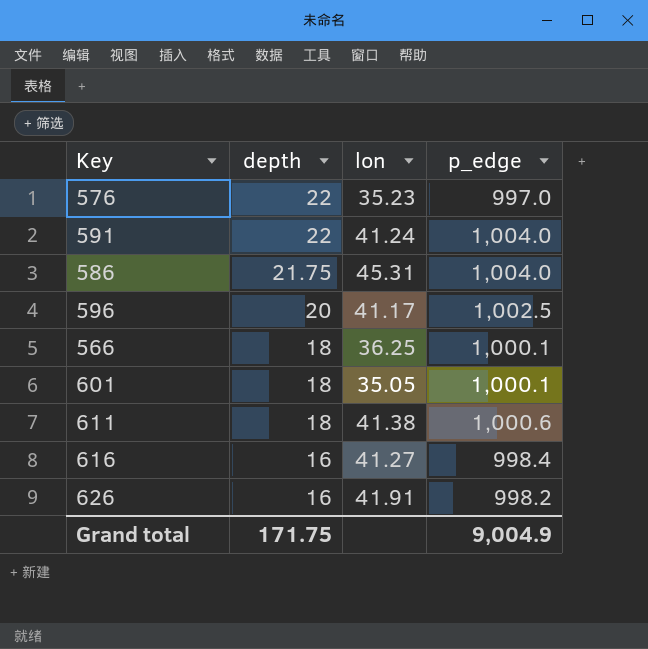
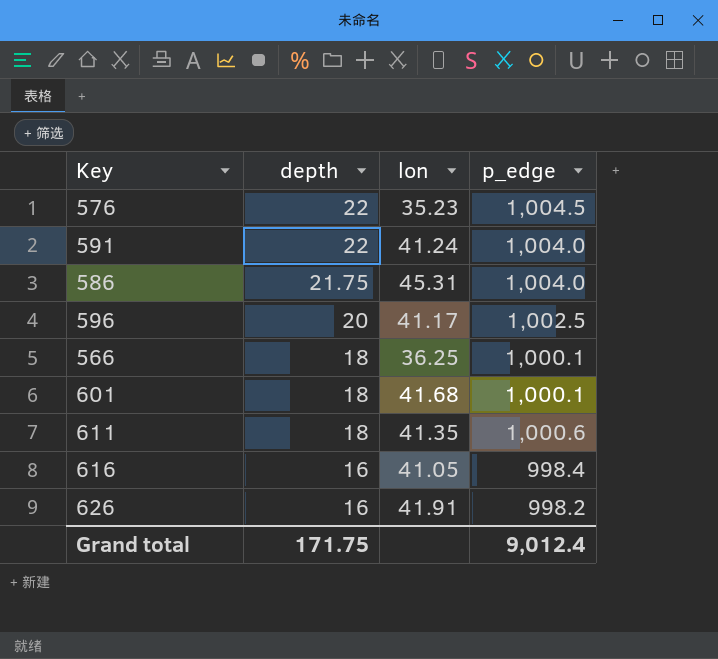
576 | p_edge: 997.0 -> 1,004.5
601 | lon: 35.05 -> 41.68
611 | lon: 41.38 -> 41.35
616 | lon: 41.27 -> 41.05
Grand total | p_edge: 9,004.9 -> 9,012.4

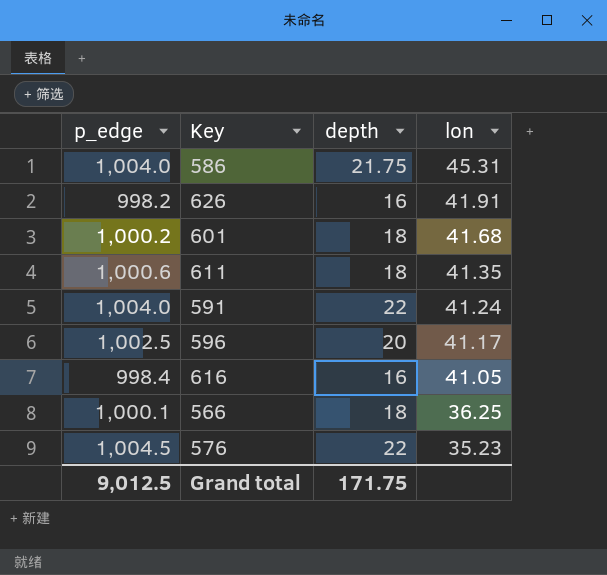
row order: depth descending -> lon descending
column p_edge | position: 4 -> 1
601 | p_edge: 1,000.1 -> 1,000.2
Grand total | p_edge: 9,012.4 -> 9,012.5

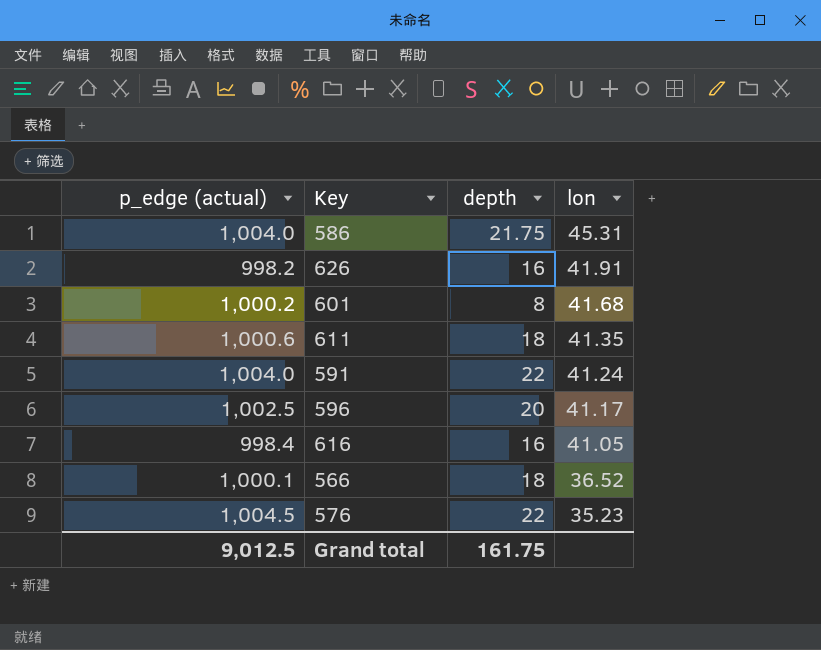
column name: p_edge -> p_edge (actual)
601 | depth: 18 -> 8
566 | lon: 36.25 -> 36.52
Grand total | depth: 171.75 -> 161.75

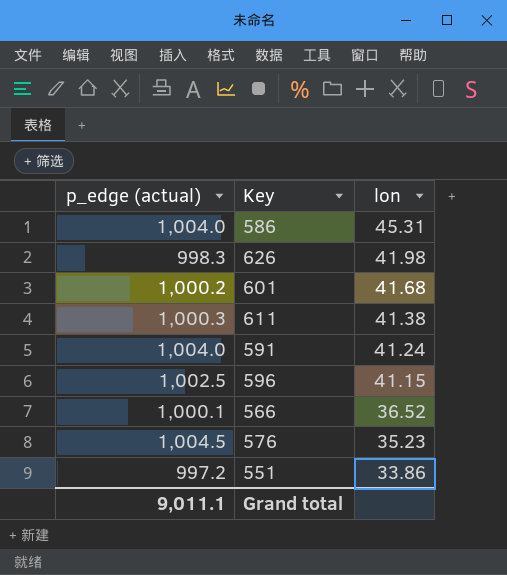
column depth | position: 3 -> none
row 616: 998.4 | 16 | 41.05 -> none
626 | p_edge (actual): 998.2 -> 998.3
626 | lon: 41.91 -> 41.98
611 | p_edge (actual): 1,000.6 -> 1,000.3
611 | lon: 41.35 -> 41.38
596 | lon: 41.17 -> 41.15
row 551: none -> 997.2 | 33.86
Grand total | p_edge (actual): 9,012.5 -> 9,011.1

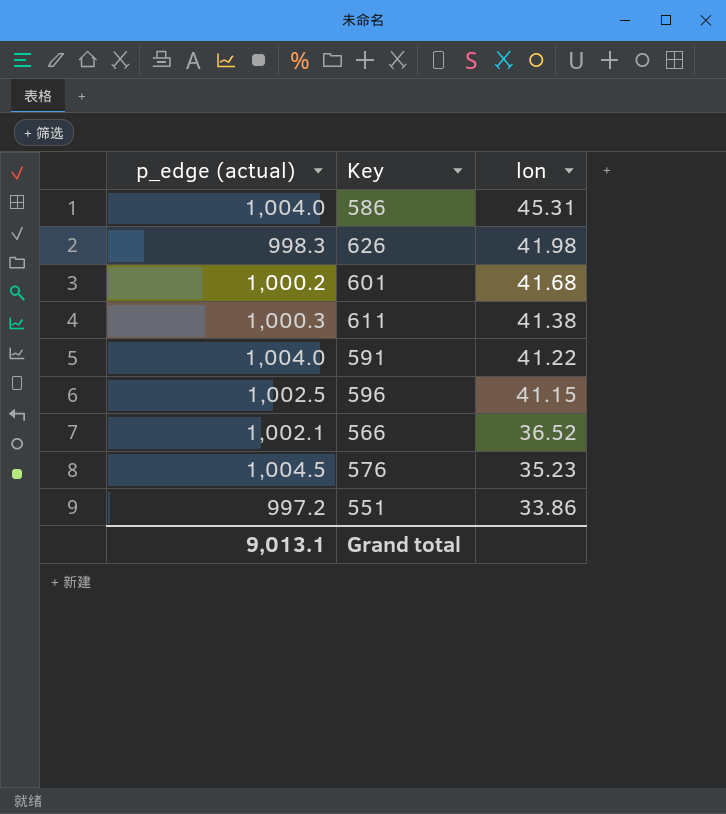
591 | lon: 41.24 -> 41.22
566 | p_edge (actual): 1,000.1 -> 1,002.1
Grand total | p_edge (actual): 9,011.1 -> 9,013.1

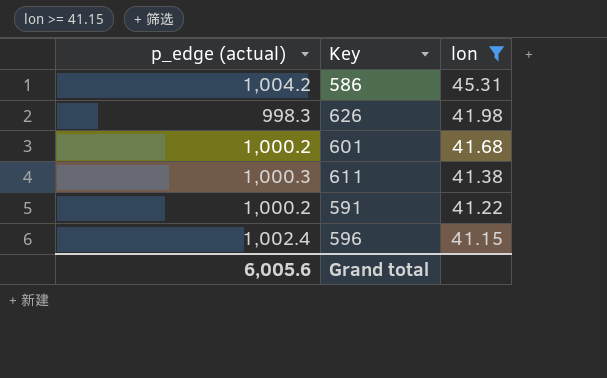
filter: none -> lon >= 41.15
586 | p_edge (actual): 1,004.0 -> 1,004.2
591 | p_edge (actual): 1,004.0 -> 1,000.2
596 | p_edge (actual): 1,002.5 -> 1,002.4
Grand total | p_edge (actual): 9,013.1 -> 6,005.6

